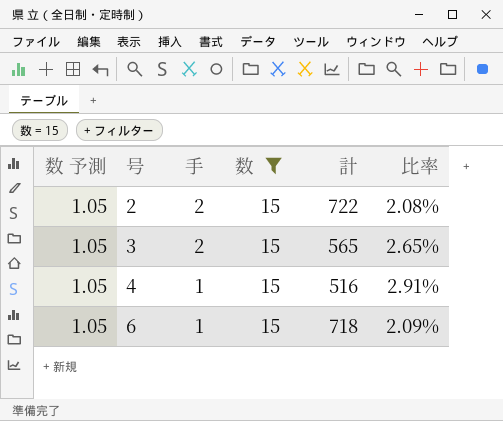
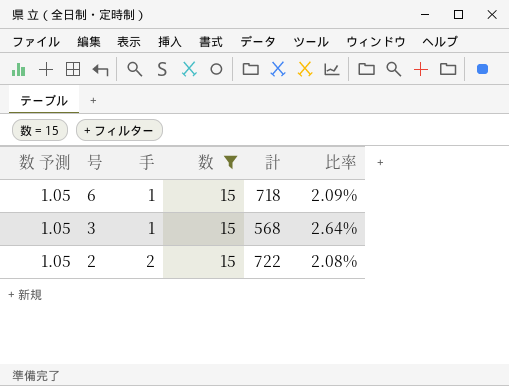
row order: 号 ascending -> 号 descending
row 4: 1.05 | 1 | 15 | 516 | 2.91% -> none
3 | 手: 2 -> 1
3 | 計: 565 -> 568
3 | 比率: 2.65% -> 2.64%

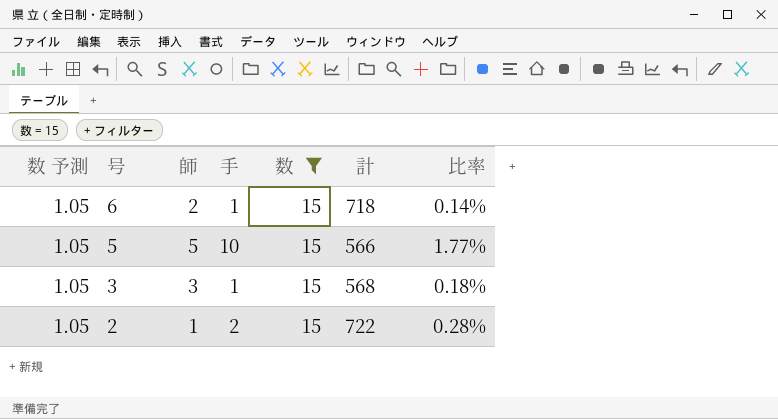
column 師 | position: none -> 3
column 比率 | formula: [数] / [計] -> [手] / [計]
row 5: none -> 1.05 | 5 | 10 | 15 | 566 | 1.77%

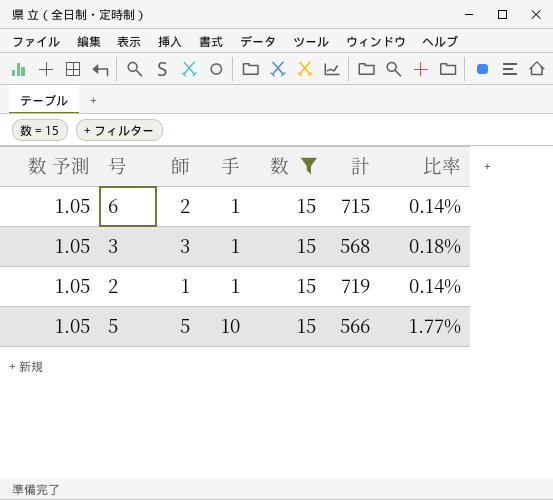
row order: 号 descending -> 手 ascending
6 | 計: 718 -> 715
2 | 手: 2 -> 1
2 | 計: 722 -> 719
2 | 比率: 0.28% -> 0.14%

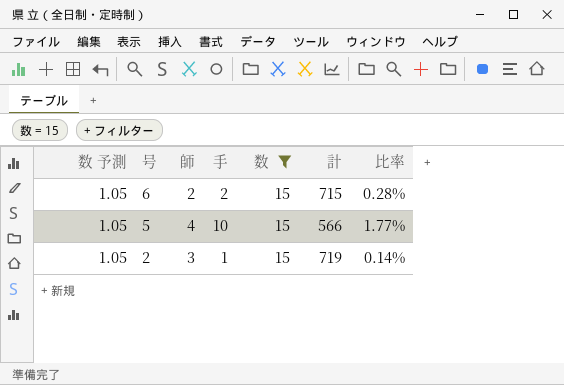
row order: 手 ascending -> 号 descending
row 3: 1.05 | 3 | 1 | 15 | 568 | 0.18% -> none
6 | 手: 1 -> 2
6 | 比率: 0.14% -> 0.28%
5 | 師: 5 -> 4
2 | 師: 1 -> 3

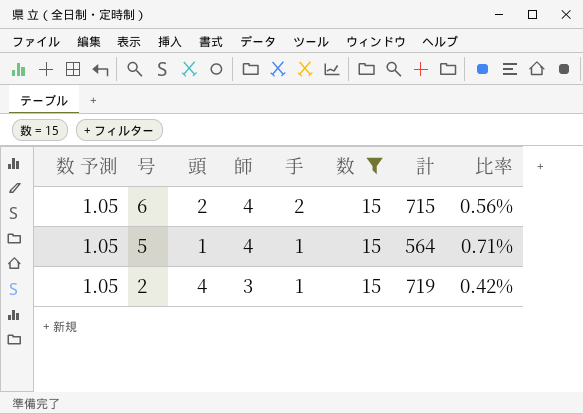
column 頭 | position: none -> 3
column 比率 | formula: [手] / [計] -> [師] / [計]
6 | 師: 2 -> 4
5 | 手: 10 -> 1
5 | 計: 566 -> 564

